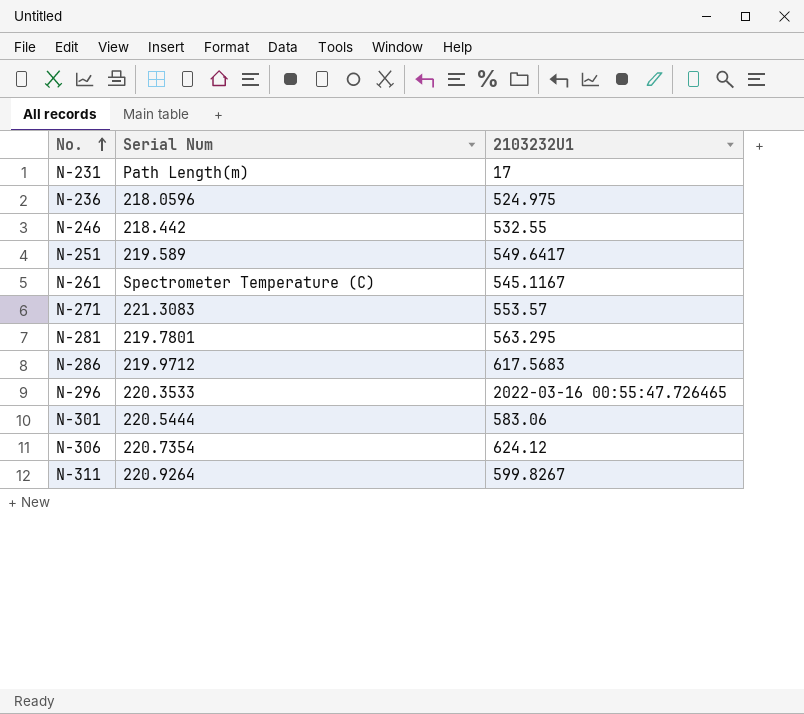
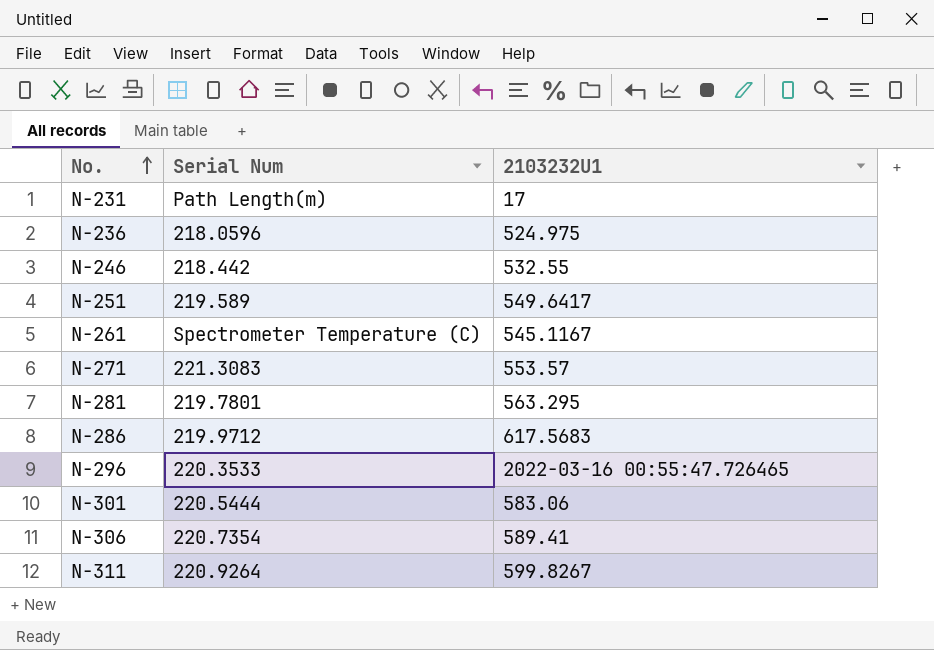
N-306 | 2103232U1: 624.12 -> 589.41

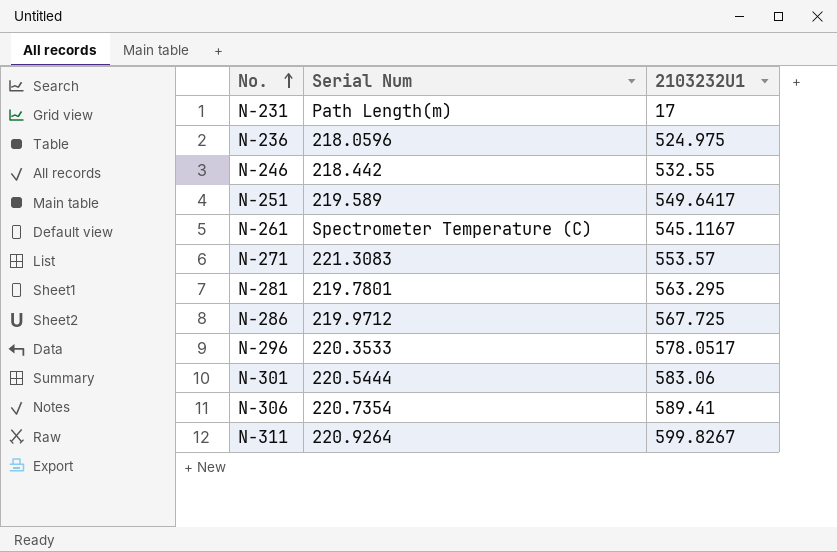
N-286 | 2103232U1: 617.5683 -> 567.725
N-296 | 2103232U1: 2022-03-16 00:55:47.726465 -> 578.0517

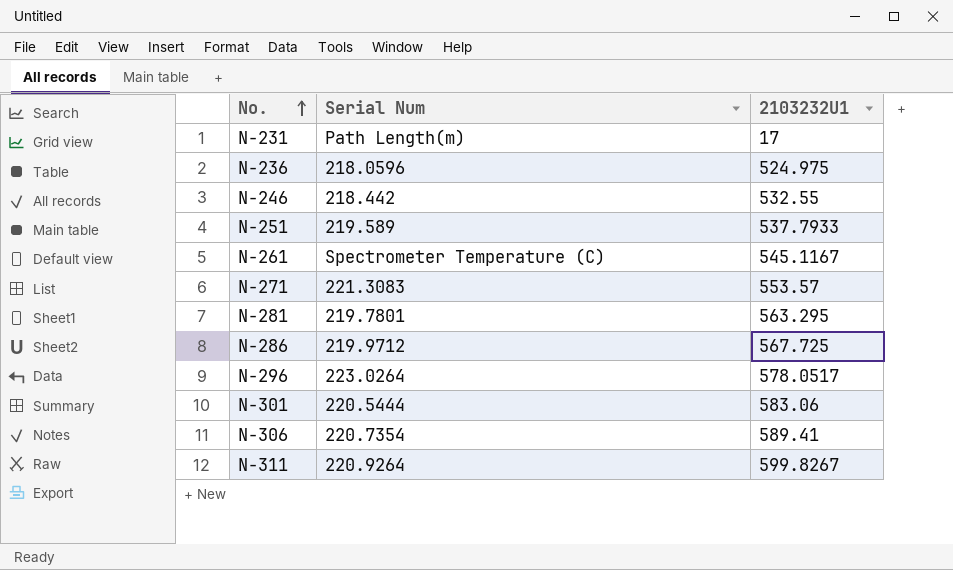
N-251 | 2103232U1: 549.6417 -> 537.7933
N-296 | Serial Num: 220.3533 -> 223.0264

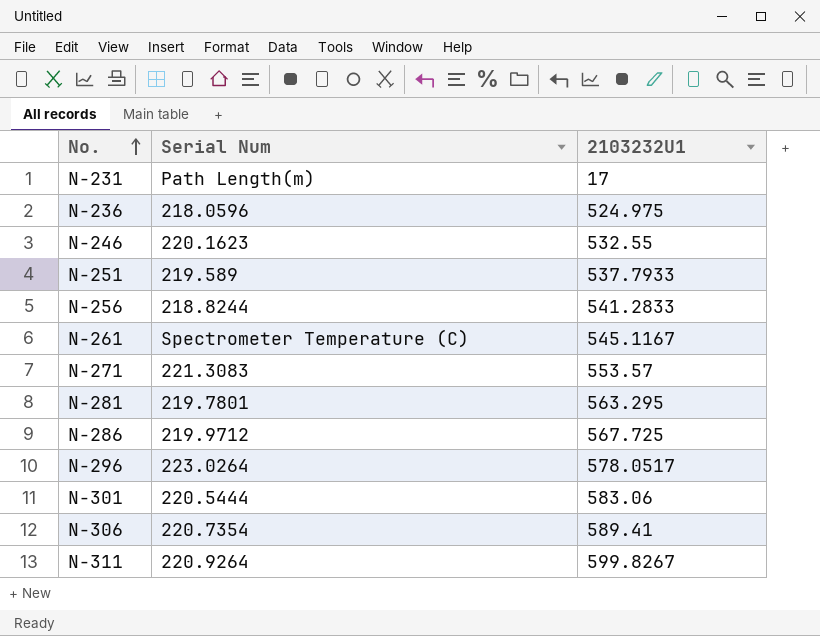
N-246 | Serial Num: 218.442 -> 220.1623
row N-256: none -> 218.8244 | 541.2833

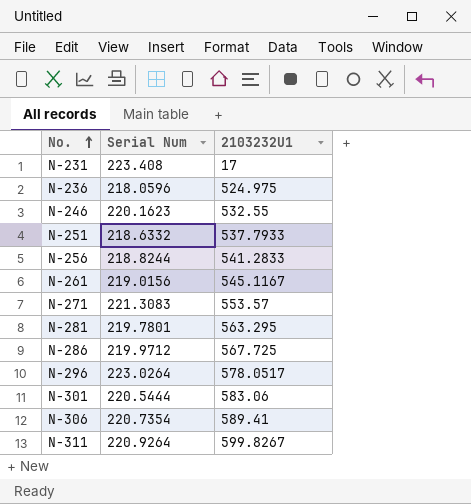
N-231 | Serial Num: Path Length(m) -> 223.408
N-251 | Serial Num: 219.589 -> 218.6332
N-261 | Serial Num: Spectrometer Temperature (C) -> 219.0156

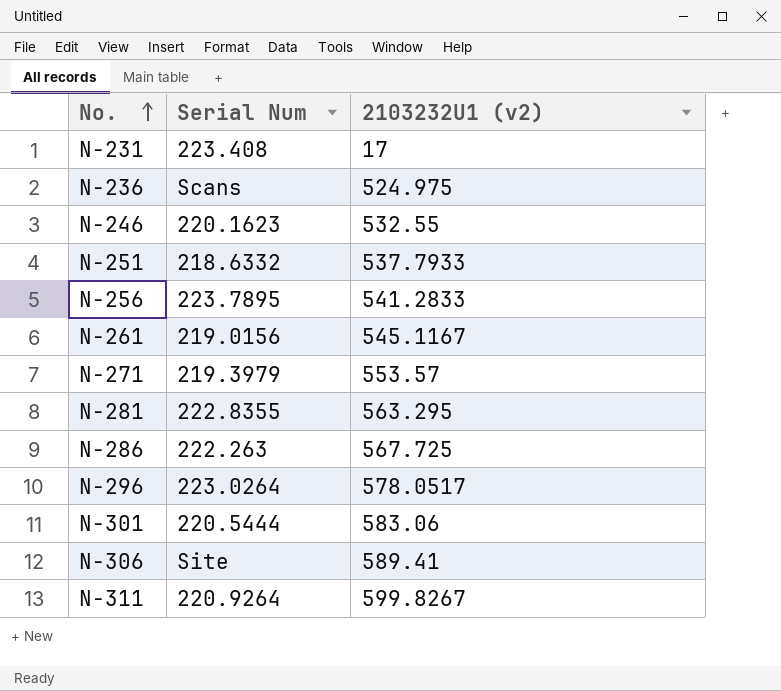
column name: 2103232U1 -> 2103232U1 (v2)
N-236 | Serial Num: 218.0596 -> Scans
N-256 | Serial Num: 218.8244 -> 223.7895
N-271 | Serial Num: 221.3083 -> 219.3979
N-281 | Serial Num: 219.7801 -> 222.8355
N-286 | Serial Num: 219.9712 -> 222.263
N-306 | Serial Num: 220.7354 -> Site

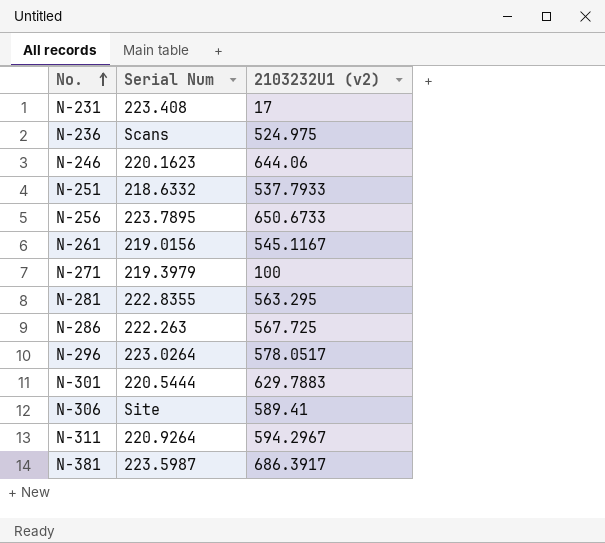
N-246 | 2103232U1 (v2): 532.55 -> 644.06
N-256 | 2103232U1 (v2): 541.2833 -> 650.6733
N-271 | 2103232U1 (v2): 553.57 -> 100
N-301 | 2103232U1 (v2): 583.06 -> 629.7883
N-311 | 2103232U1 (v2): 599.8267 -> 594.2967
row N-381: none -> 223.5987 | 686.3917

